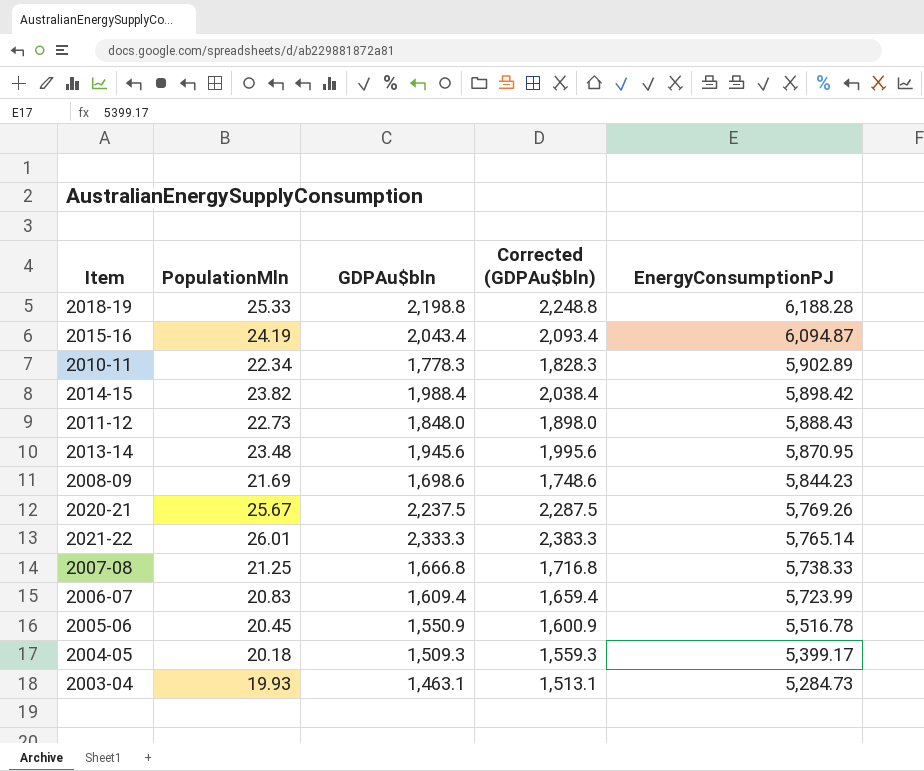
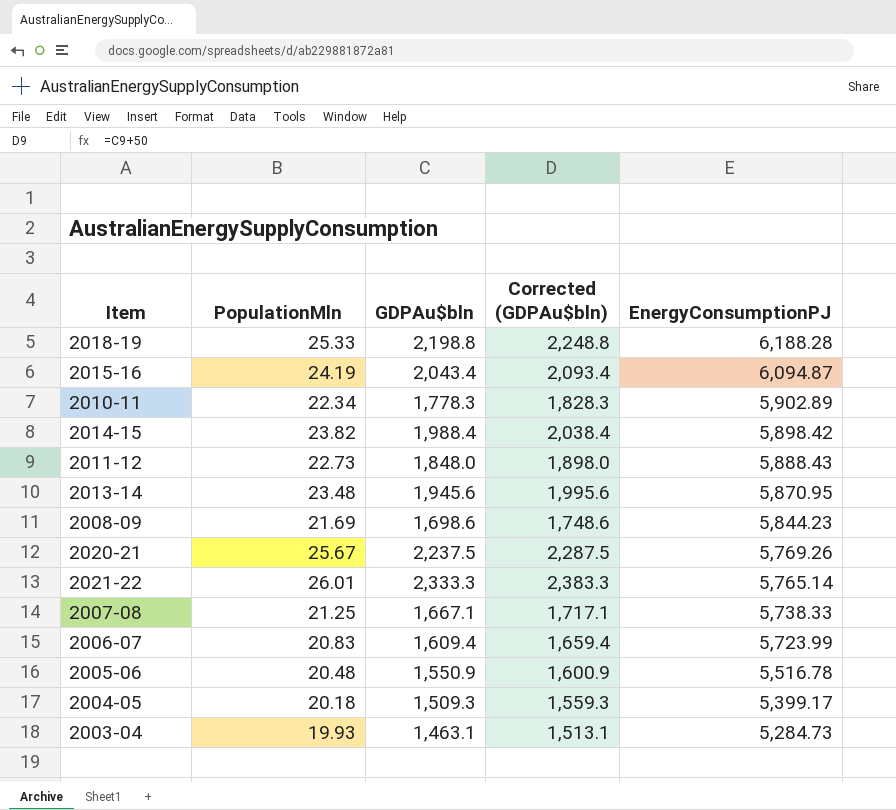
2007-08 | GDPAu$bln: 1,666.8 -> 1,667.1
2007-08 | Corrected (GDPAu$bln): 1,716.8 -> 1,717.1
2005-06 | PopulationMln: 20.45 -> 20.48

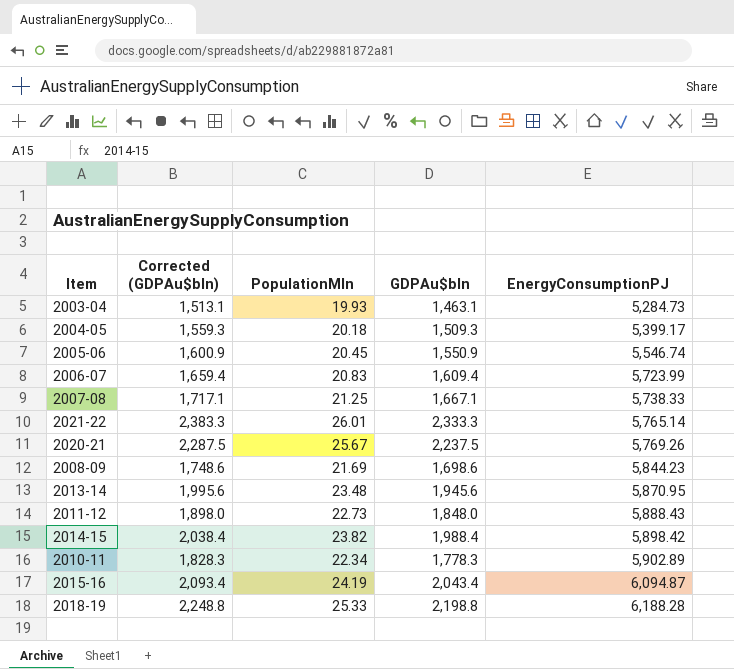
row order: EnergyConsumptionPJ descending -> EnergyConsumptionPJ ascending
column Corrected (GDPAu$bln) | position: 4 -> 2
2005-06 | PopulationMln: 20.48 -> 20.45
2005-06 | EnergyConsumptionPJ: 5,516.78 -> 5,546.74

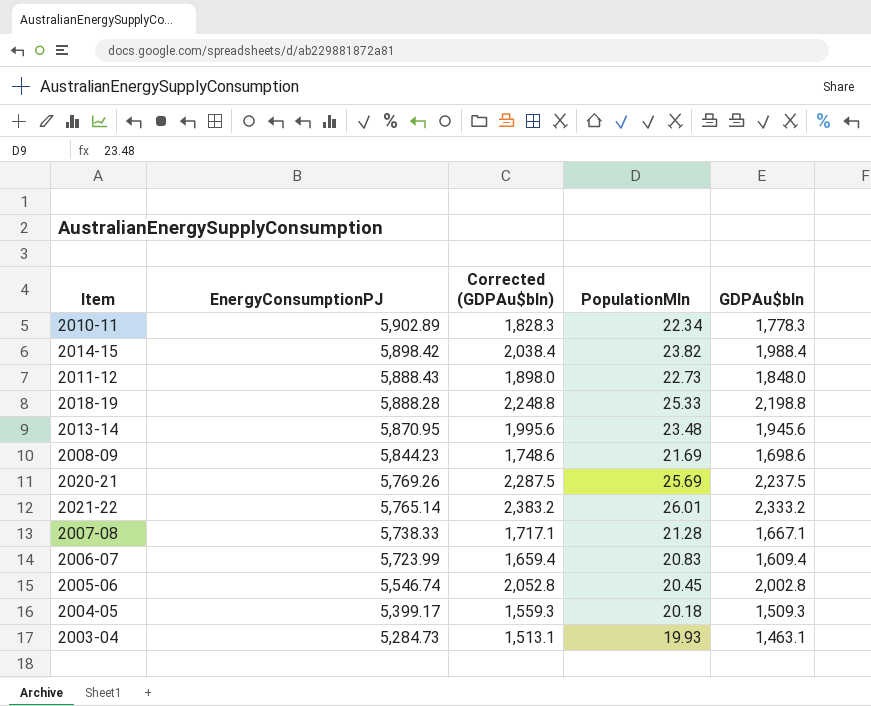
row order: EnergyConsumptionPJ ascending -> EnergyConsumptionPJ descending
column EnergyConsumptionPJ | position: 5 -> 2
row 2015-16: 2,093.4 | 24.19 | 2,043.4 | 6,094.87 -> none
2018-19 | EnergyConsumptionPJ: 6,188.28 -> 5,888.28
2020-21 | PopulationMln: 25.67 -> 25.69
2021-22 | Corrected (GDPAu$bln): 2,383.3 -> 2,383.2
2021-22 | GDPAu$bln: 2,333.3 -> 2,333.2
2007-08 | PopulationMln: 21.25 -> 21.28
2005-06 | Corrected (GDPAu$bln): 1,600.9 -> 2,052.8
2005-06 | GDPAu$bln: 1,550.9 -> 2,002.8

